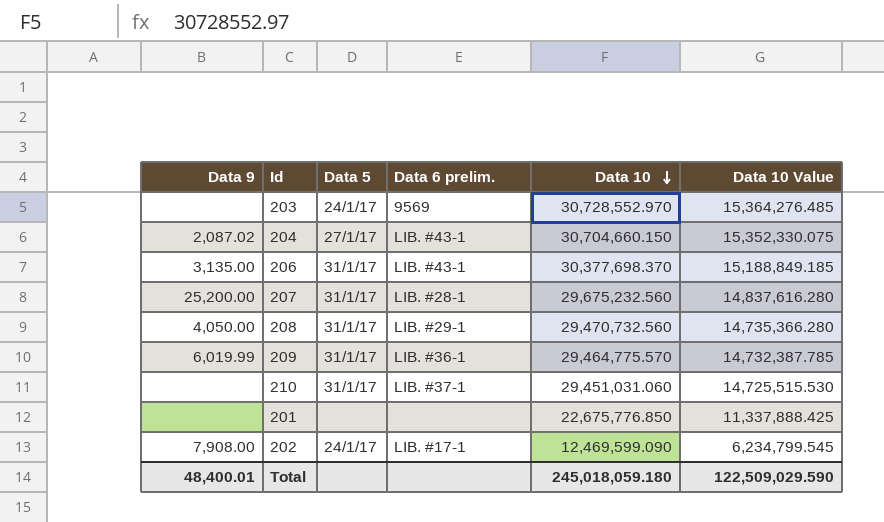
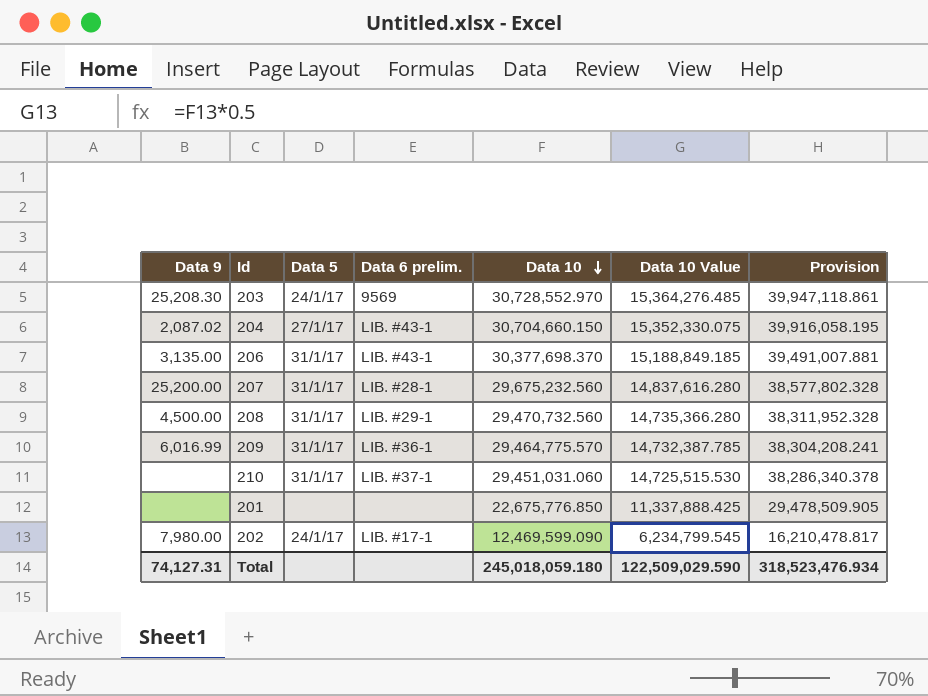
column Provision | formula: none -> [Data 10] * 1.3
203 | Data 9: none -> 25,208.30
208 | Data 9: 4,050.00 -> 4,500.00
209 | Data 9: 6,019.99 -> 6,016.99
202 | Data 9: 7,908.00 -> 7,980.00
Total | Data 9: 48,400.01 -> 74,127.31

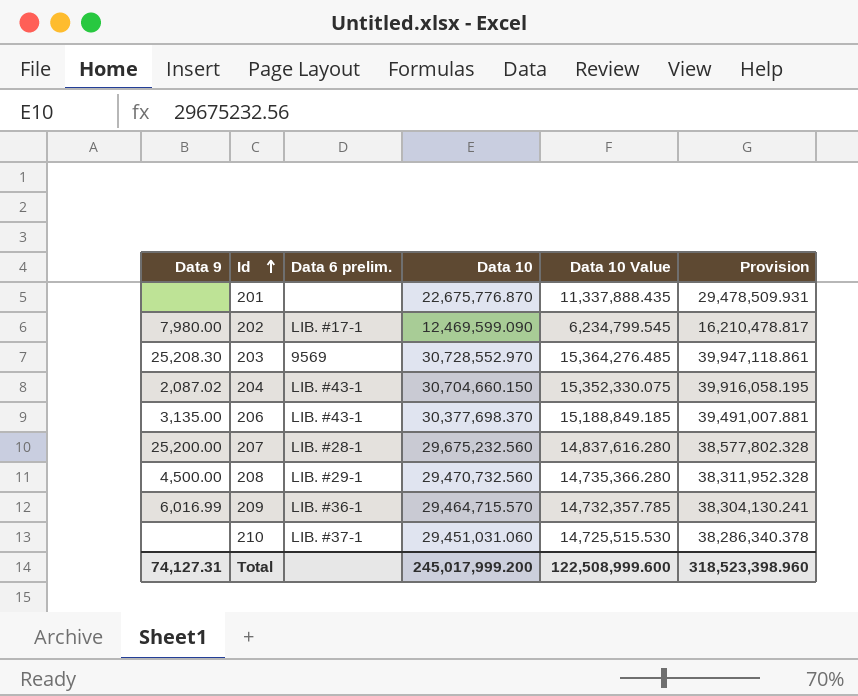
row order: Data 10 descending -> Id ascending
column Data 5 | position: 3 -> none
201 | Data 10: 22,675,776.850 -> 22,675,776.870
201 | Data 10 Value: 11,337,888.425 -> 11,337,888.435
201 | Provision: 29,478,509.905 -> 29,478,509.931
209 | Data 10: 29,464,775.570 -> 29,464,715.570
209 | Data 10 Value: 14,732,387.785 -> 14,732,357.785
209 | Provision: 38,304,208.241 -> 38,304,130.241
Total | Data 10: 245,018,059.180 -> 245,017,999.200
Total | Data 10 Value: 122,509,029.590 -> 122,508,999.600
Total | Provision: 318,523,476.934 -> 318,523,398.960

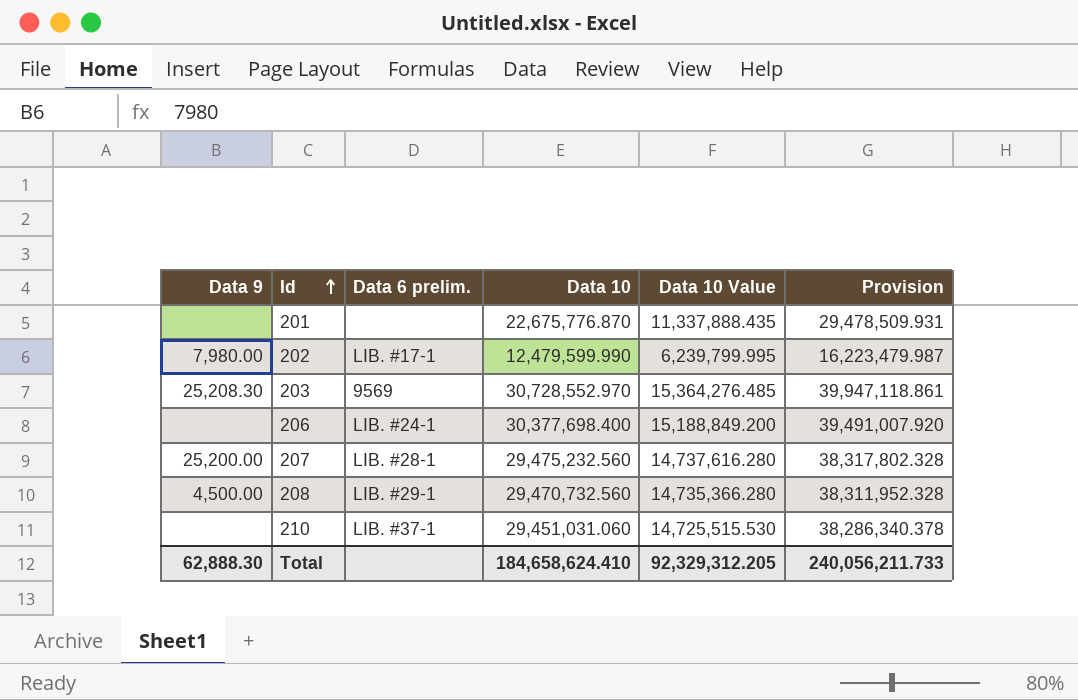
row 204: 2,087.02 | LIB. #43-1 | 30,704,660.150 | 15,352,330.075 | 39,916,058.195 -> none
row 209: 6,016.99 | LIB. #36-1 | 29,464,715.570 | 14,732,357.785 | 38,304,130.241 -> none
202 | Data 10: 12,469,599.090 -> 12,479,599.990
202 | Data 10 Value: 6,234,799.545 -> 6,239,799.995
202 | Provision: 16,210,478.817 -> 16,223,479.987
206 | Data 9: 3,135.00 -> none
206 | Data 6 prelim.: LIB. #43-1 -> LIB. #24-1
206 | Data 10: 30,377,698.370 -> 30,377,698.400
206 | Data 10 Value: 15,188,849.185 -> 15,188,849.200
206 | Provision: 39,491,007.881 -> 39,491,007.920
207 | Data 10: 29,675,232.560 -> 29,475,232.560
207 | Data 10 Value: 14,837,616.280 -> 14,737,616.280
207 | Provision: 38,577,802.328 -> 38,317,802.328
Total | Data 9: 74,127.31 -> 62,888.30
Total | Data 10: 245,017,999.200 -> 184,658,624.410
Total | Data 10 Value: 122,508,999.600 -> 92,329,312.205
Total | Provision: 318,523,398.960 -> 240,056,211.733

